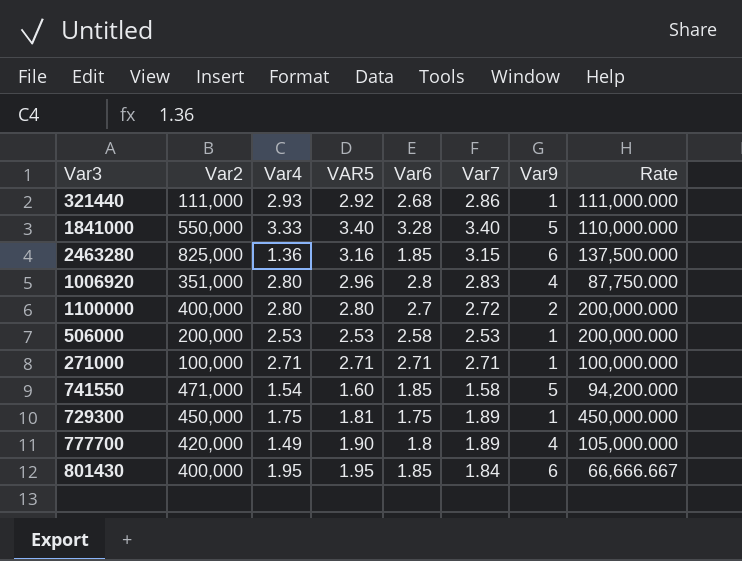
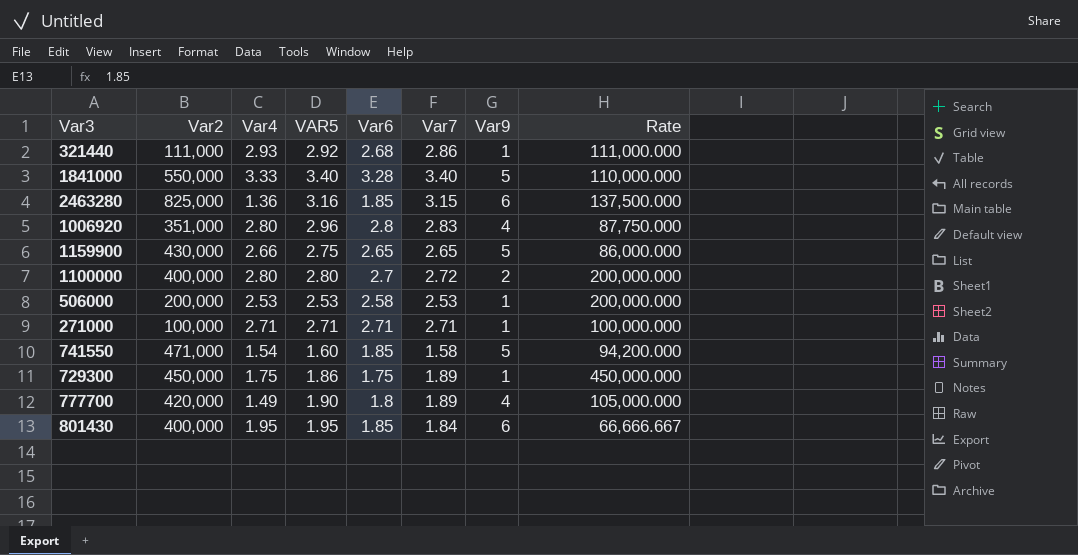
row 1159900: none -> 430,000 | 2.66 | 2.75 | 2.65 | 2.65 | 5 | 86,000.000
729300 | VAR5: 1.81 -> 1.86

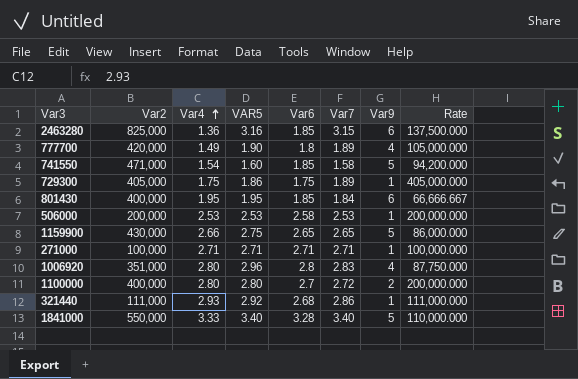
row order: none -> Var4 ascending
729300 | Var2: 450,000 -> 405,000
729300 | Rate: 450,000.000 -> 405,000.000

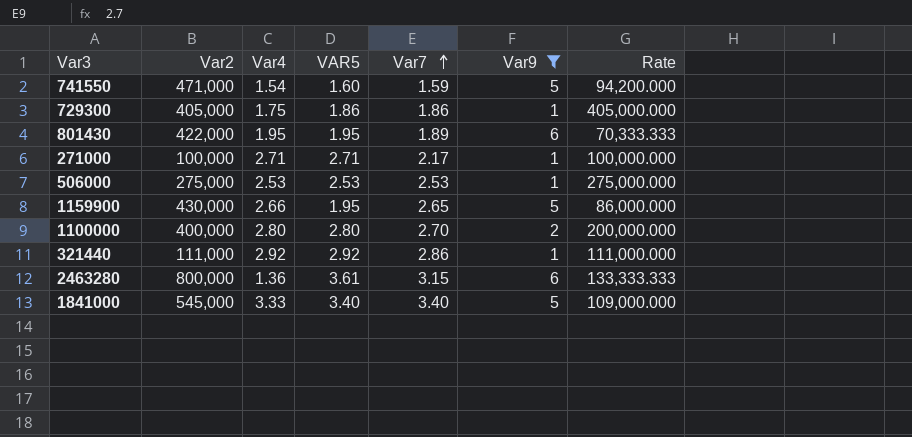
filter: none -> Var9 != 4
row order: Var4 ascending -> Var7 ascending
column Var6 | position: 5 -> none
741550 | Var7: 1.58 -> 1.59
729300 | Var7: 1.89 -> 1.86
801430 | Var2: 400,000 -> 422,000
801430 | Var7: 1.84 -> 1.89
801430 | Rate: 66,666.667 -> 70,333.333
271000 | Var7: 2.71 -> 2.17
506000 | Var2: 200,000 -> 275,000
506000 | Rate: 200,000.000 -> 275,000.000
1159900 | VAR5: 2.75 -> 1.95
1100000 | Var7: 2.72 -> 2.70
321440 | Var4: 2.93 -> 2.92
2463280 | Var2: 825,000 -> 800,000
2463280 | VAR5: 3.16 -> 3.61
2463280 | Rate: 137,500.000 -> 133,333.333
1841000 | Var2: 550,000 -> 545,000
1841000 | Rate: 110,000.000 -> 109,000.000

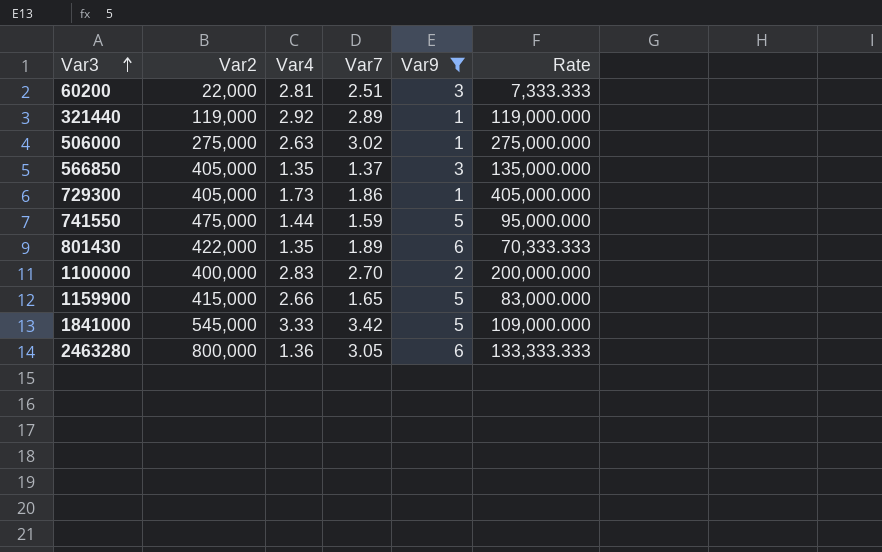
row order: Var7 ascending -> Var3 ascending
column VAR5 | position: 4 -> none
row 271000: 100,000 | 2.71 | 2.71 | 2.17 | 1 | 100,000.000 -> none
row 60200: none -> 22,000 | 2.81 | 2.51 | 3 | 7,333.333
321440 | Var2: 111,000 -> 119,000
321440 | Var7: 2.86 -> 2.89
321440 | Rate: 111,000.000 -> 119,000.000
506000 | Var4: 2.53 -> 2.63
506000 | Var7: 2.53 -> 3.02
row 566850: none -> 405,000 | 1.35 | 1.37 | 3 | 135,000.000
729300 | Var4: 1.75 -> 1.73
741550 | Var2: 471,000 -> 475,000
741550 | Var4: 1.54 -> 1.44
741550 | Rate: 94,200.000 -> 95,000.000
801430 | Var4: 1.95 -> 1.35
1100000 | Var4: 2.80 -> 2.83
1159900 | Var2: 430,000 -> 415,000
1159900 | Var7: 2.65 -> 1.65
1159900 | Rate: 86,000.000 -> 83,000.000
1841000 | Var7: 3.40 -> 3.42
2463280 | Var7: 3.15 -> 3.05

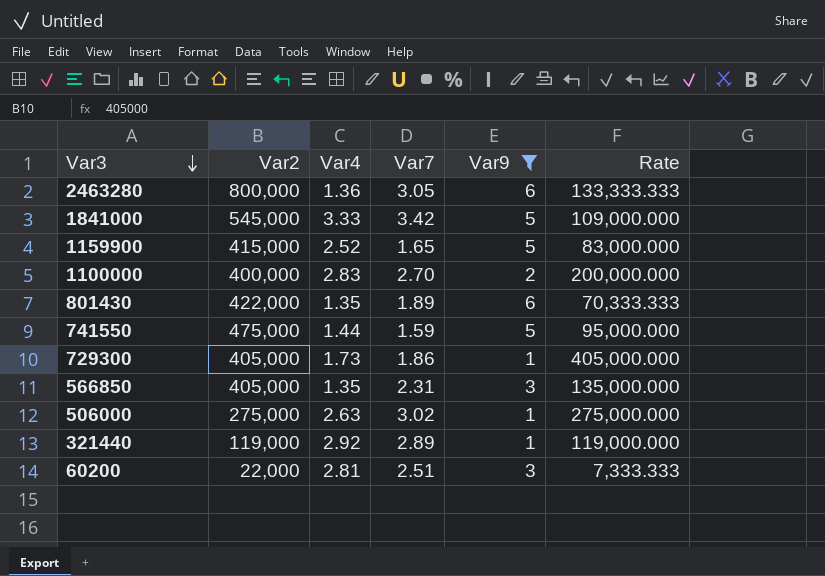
row order: Var3 ascending -> Var3 descending
1159900 | Var4: 2.66 -> 2.52
566850 | Var7: 1.37 -> 2.31

